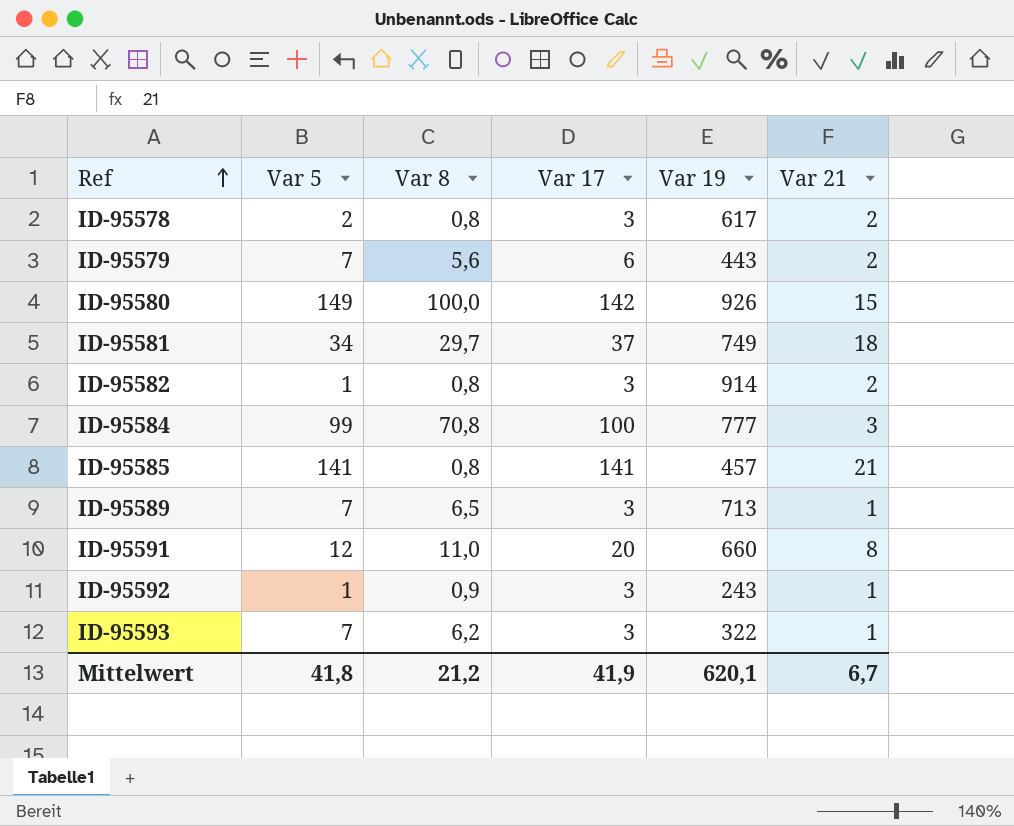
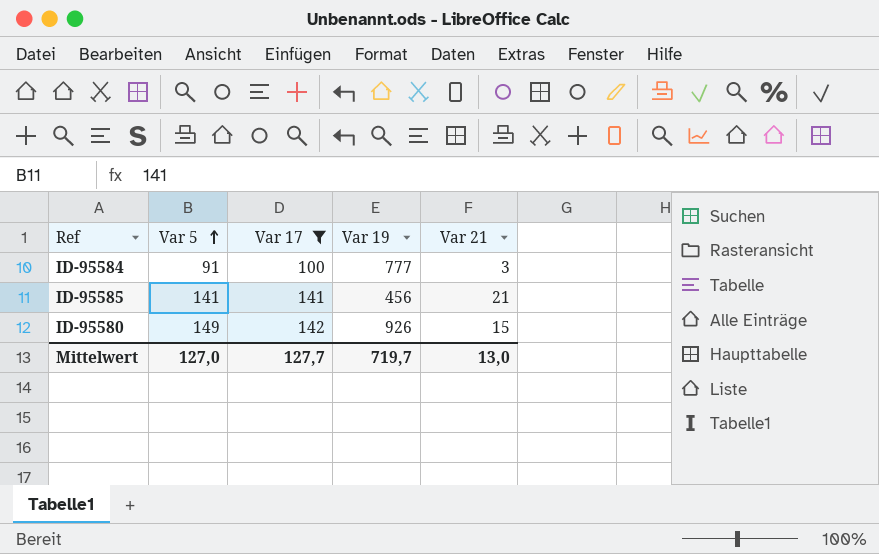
filter: none -> Var 17 >= 100
row order: Ref ascending -> Var 5 ascending
column Var 8 | position: 3 -> none
ID-95584 | Var 5: 99 -> 91
ID-95585 | Var 19: 457 -> 456
Mittelwert | Var 5: 41,8 -> 127,0
Mittelwert | Var 17: 41,9 -> 127,7
Mittelwert | Var 19: 620,1 -> 719,7
Mittelwert | Var 21: 6,7 -> 13,0

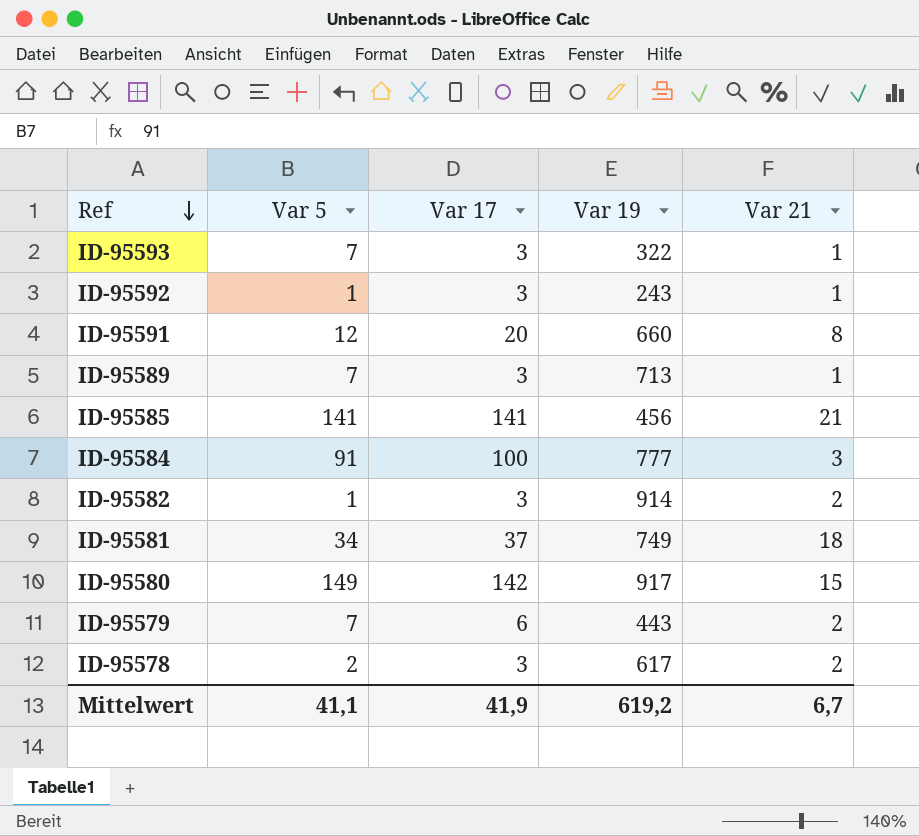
filter: Var 17 >= 100 -> none
row order: Var 5 ascending -> Ref descending
ID-95580 | Var 19: 926 -> 917
Mittelwert | Var 5: 127,0 -> 41,1
Mittelwert | Var 17: 127,7 -> 41,9
Mittelwert | Var 19: 719,7 -> 619,2
Mittelwert | Var 21: 13,0 -> 6,7

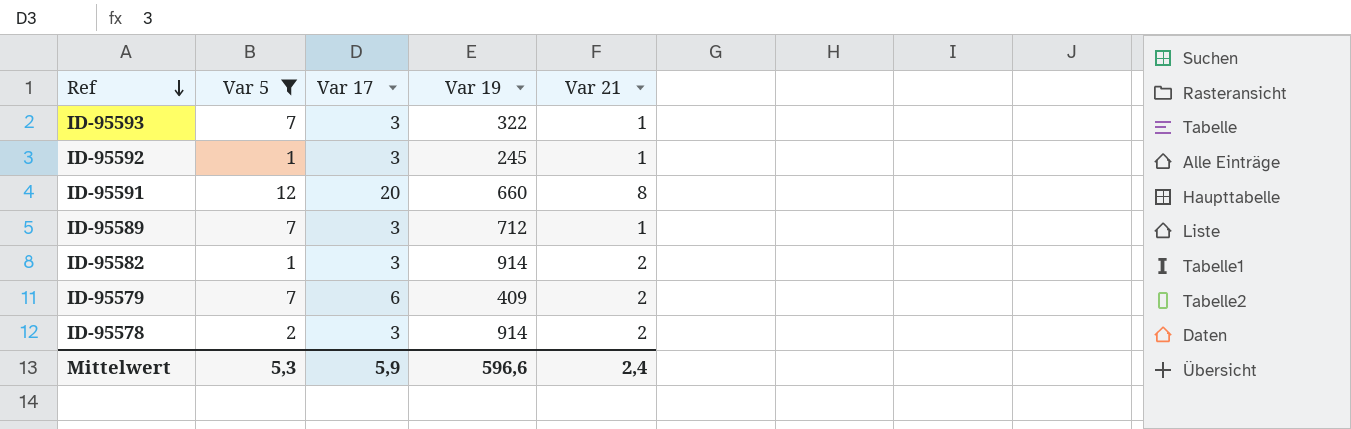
filter: none -> Var 5 <= 12
ID-95592 | Var 19: 243 -> 245
ID-95589 | Var 19: 713 -> 712
ID-95579 | Var 19: 443 -> 409
ID-95578 | Var 19: 617 -> 914
Mittelwert | Var 5: 41,1 -> 5,3
Mittelwert | Var 17: 41,9 -> 5,9
Mittelwert | Var 19: 619,2 -> 596,6
Mittelwert | Var 21: 6,7 -> 2,4

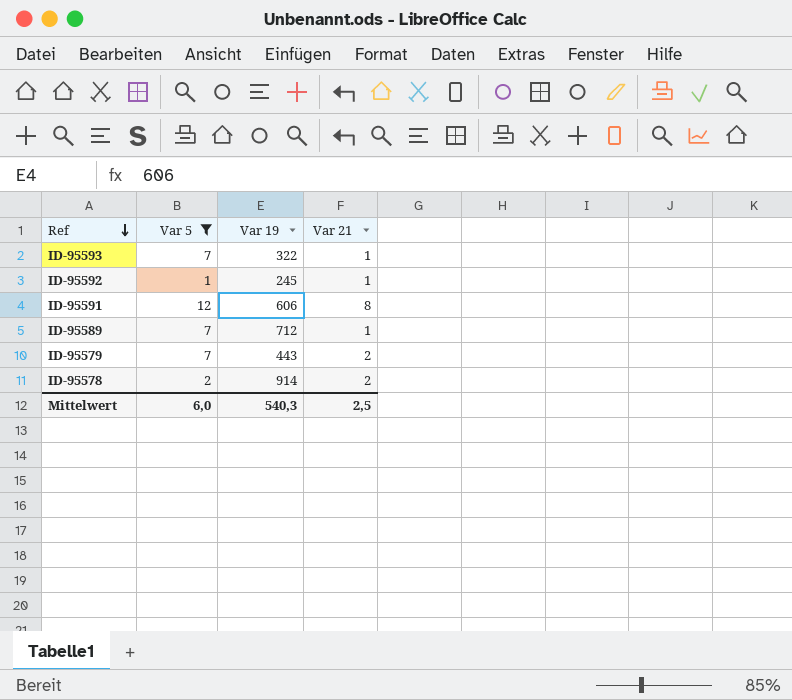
column Var 17 | position: 3 -> none
row ID-95582: 1 | 3 | 914 | 2 -> none
ID-95591 | Var 19: 660 -> 606
ID-95579 | Var 19: 409 -> 443
Mittelwert | Var 5: 5,3 -> 6,0
Mittelwert | Var 19: 596,6 -> 540,3
Mittelwert | Var 21: 2,4 -> 2,5

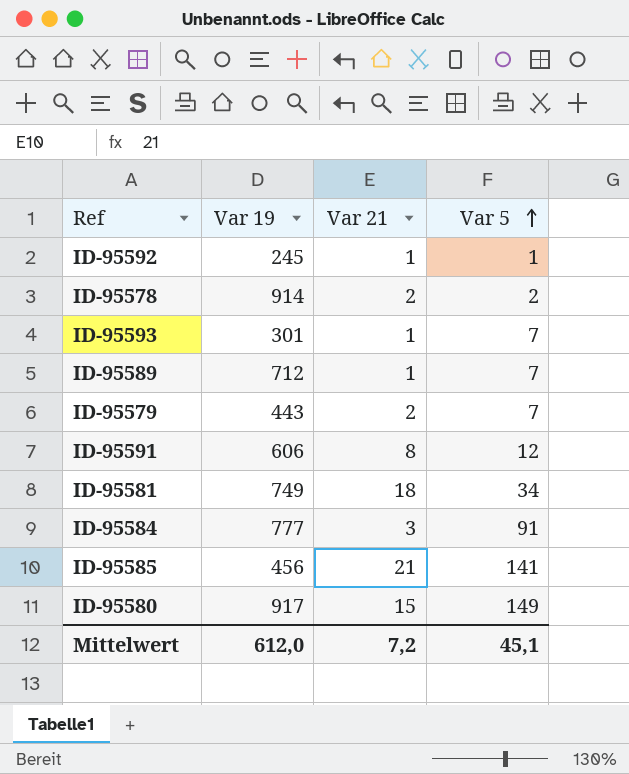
filter: Var 5 <= 12 -> none
row order: Ref descending -> Var 5 ascending
column Var 5 | position: 2 -> 4
ID-95593 | Var 19: 322 -> 301
Mittelwert | Var 19: 540,3 -> 612,0
Mittelwert | Var 21: 2,5 -> 7,2
Mittelwert | Var 5: 6,0 -> 45,1

